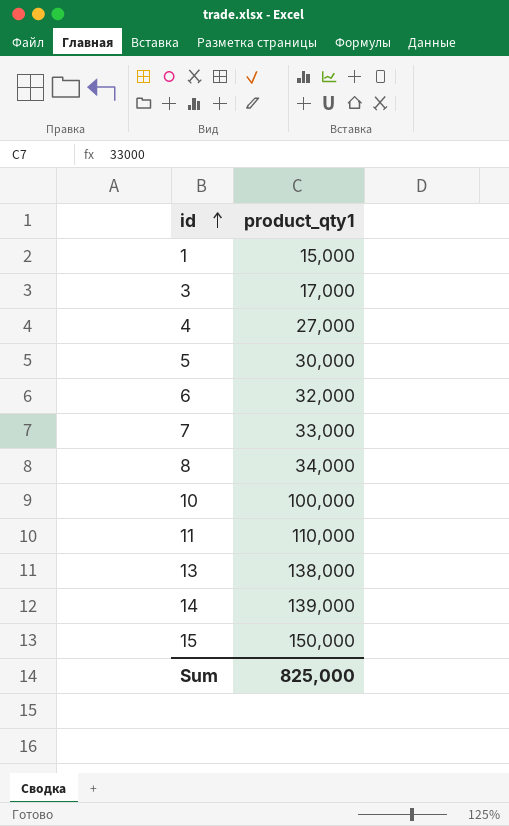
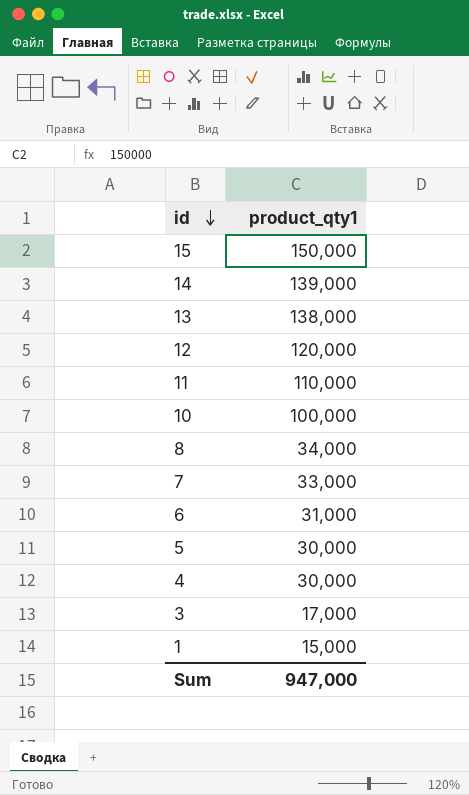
row order: id ascending -> id descending
row 12: none -> 120,000
6 | product_qty1: 32,000 -> 31,000
4 | product_qty1: 27,000 -> 30,000
Sum | product_qty1: 825,000 -> 947,000

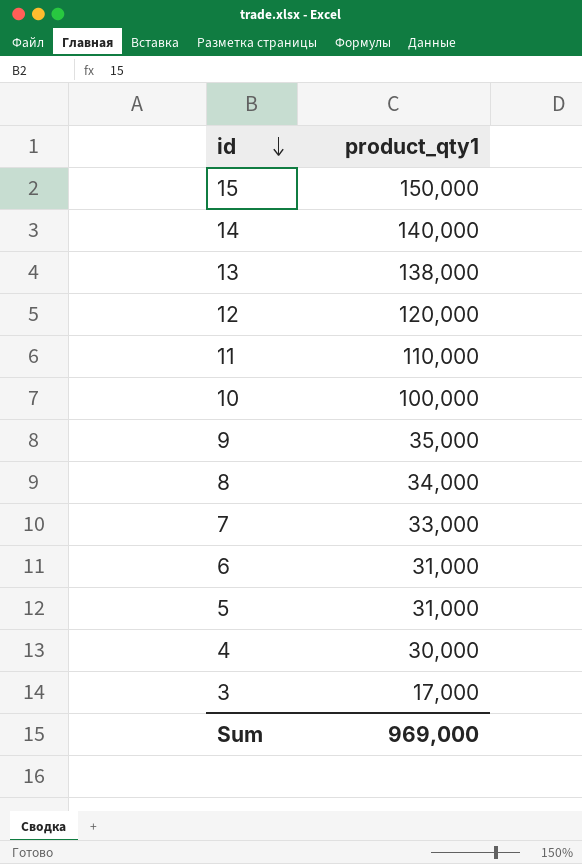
row 1: 15,000 -> none
14 | product_qty1: 139,000 -> 140,000
row 9: none -> 35,000
5 | product_qty1: 30,000 -> 31,000
Sum | product_qty1: 947,000 -> 969,000

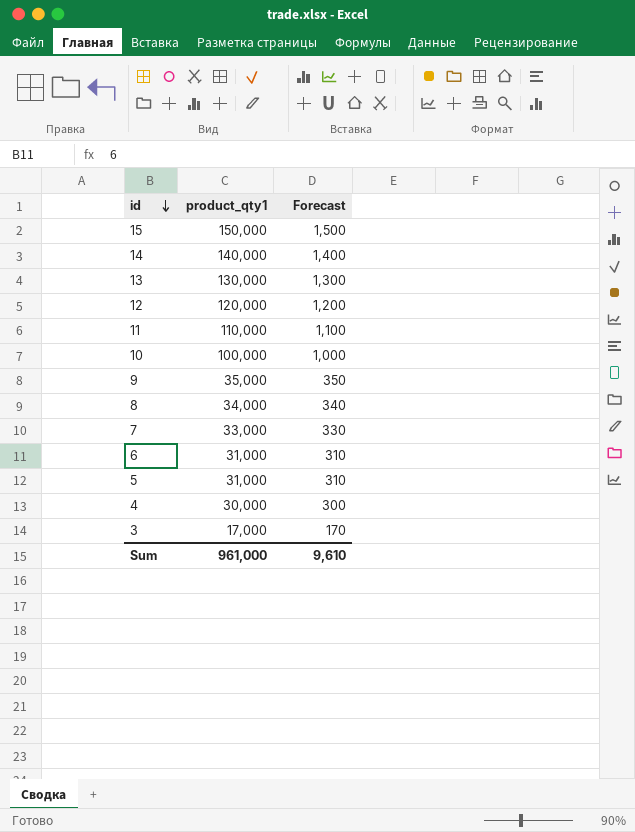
column Forecast | formula: none -> [product_qty1] * 0.01
13 | product_qty1: 138,000 -> 130,000
Sum | product_qty1: 969,000 -> 961,000

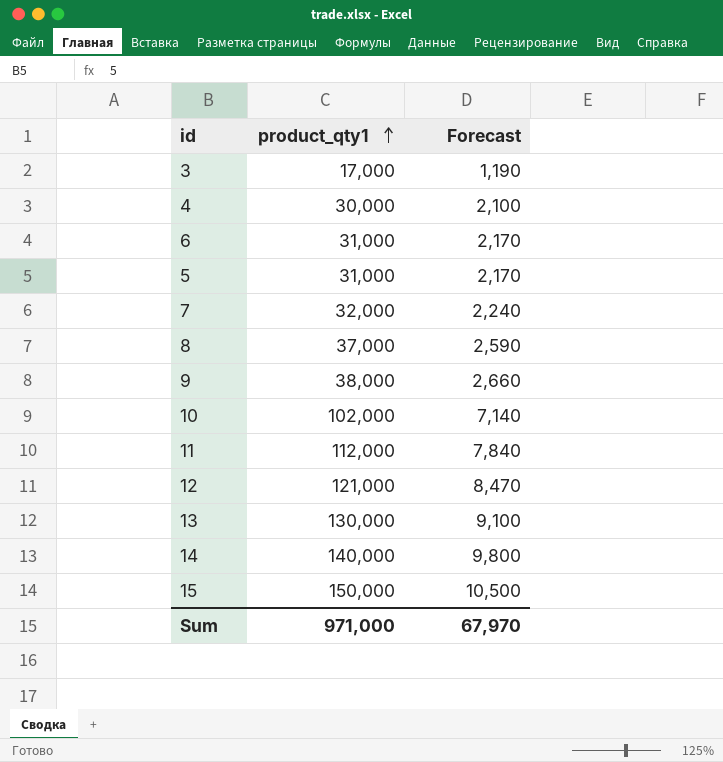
row order: id descending -> product_qty1 ascending
column Forecast | formula: [product_qty1] * 0.01 -> [product_qty1] * 0.07
7 | product_qty1: 33,000 -> 32,000
8 | product_qty1: 34,000 -> 37,000
9 | product_qty1: 35,000 -> 38,000
10 | product_qty1: 100,000 -> 102,000
11 | product_qty1: 110,000 -> 112,000
12 | product_qty1: 120,000 -> 121,000
Sum | product_qty1: 961,000 -> 971,000
Sum | Forecast: 9,610 -> 67,970

